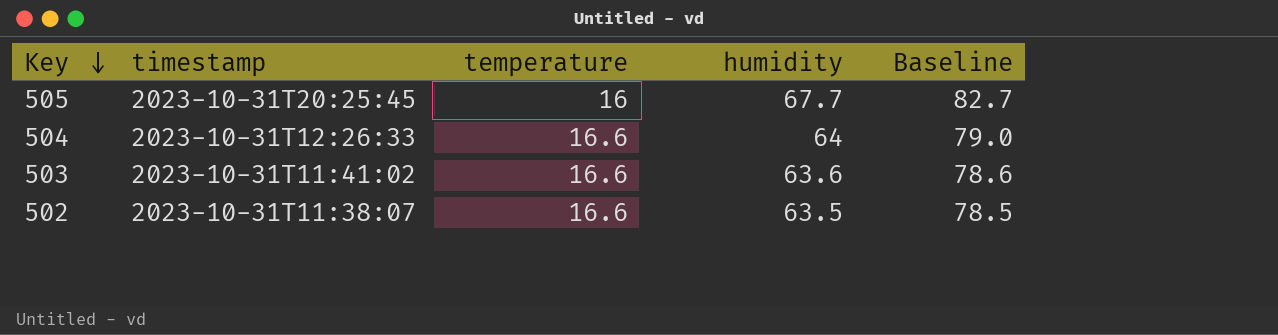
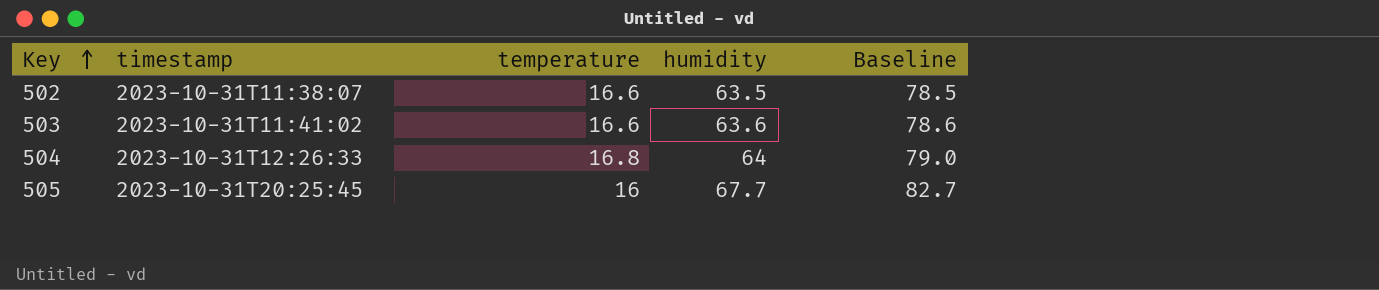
row order: Key descending -> Key ascending
504 | temperature: 16.6 -> 16.8

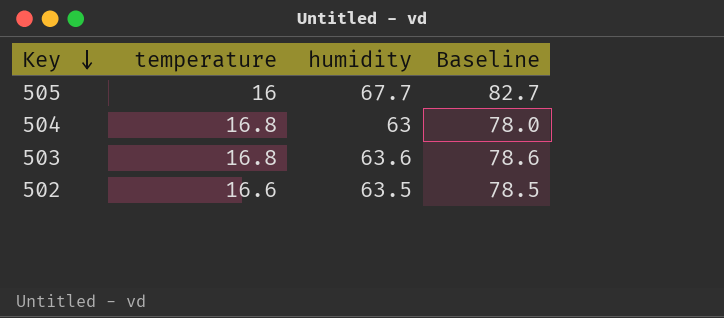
row order: Key ascending -> Key descending
column timestamp | position: 2 -> none
504 | humidity: 64 -> 63
504 | Baseline: 79.0 -> 78.0
503 | temperature: 16.6 -> 16.8

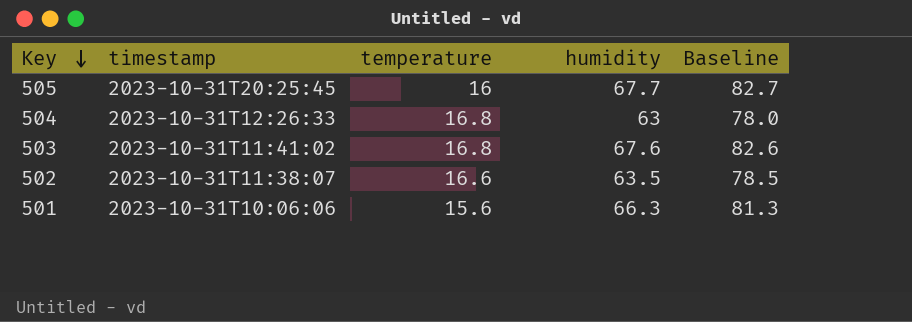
column timestamp | position: none -> 2
503 | humidity: 63.6 -> 67.6
503 | Baseline: 78.6 -> 82.6
row 501: none -> 2023-10-31T10:06:06 | 15.6 | 66.3 | 81.3

